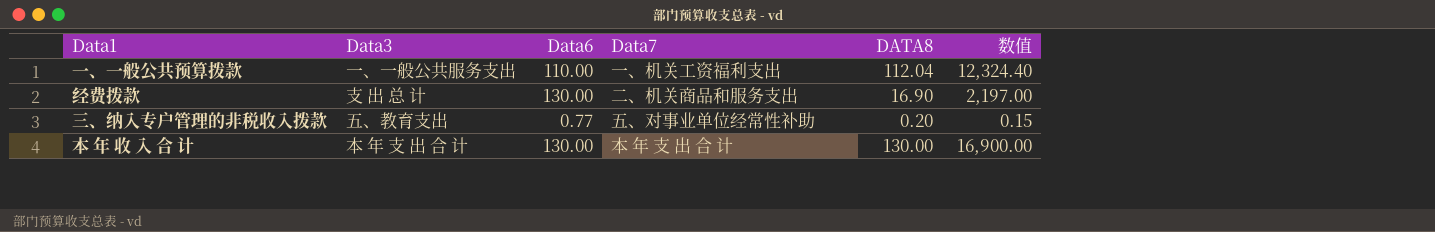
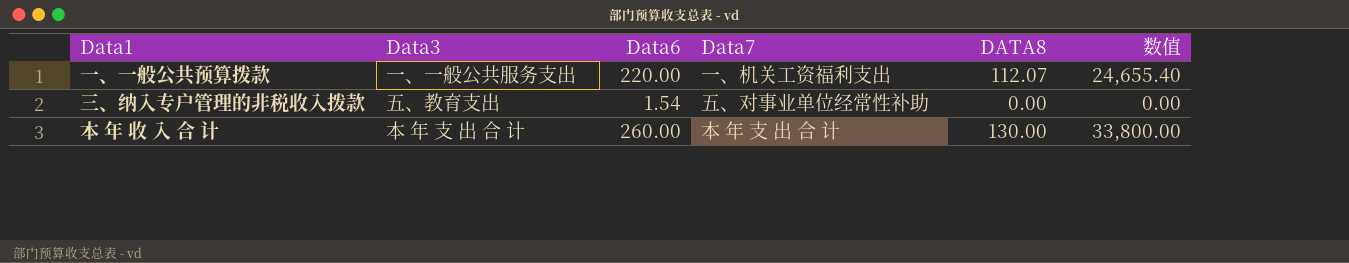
row 经费拨款: 支 出 总 计 | 130.00 | 二、机关商品和服务支出 | 16.90 | 2,197.00 -> none
一、一般公共预算拨款 | Data6: 110.00 -> 220.00
一、一般公共预算拨款 | DATA8: 112.04 -> 112.07
一、一般公共预算拨款 | 数值: 12,324.40 -> 24,655.40
三、纳入专户管理的非税收入拨款 | Data6: 0.77 -> 1.54
三、纳入专户管理的非税收入拨款 | DATA8: 0.20 -> 0.00
三、纳入专户管理的非税收入拨款 | 数值: 0.15 -> 0.00
本 年 收 入 合 计 | Data6: 130.00 -> 260.00
本 年 收 入 合 计 | 数值: 16,900.00 -> 33,800.00

